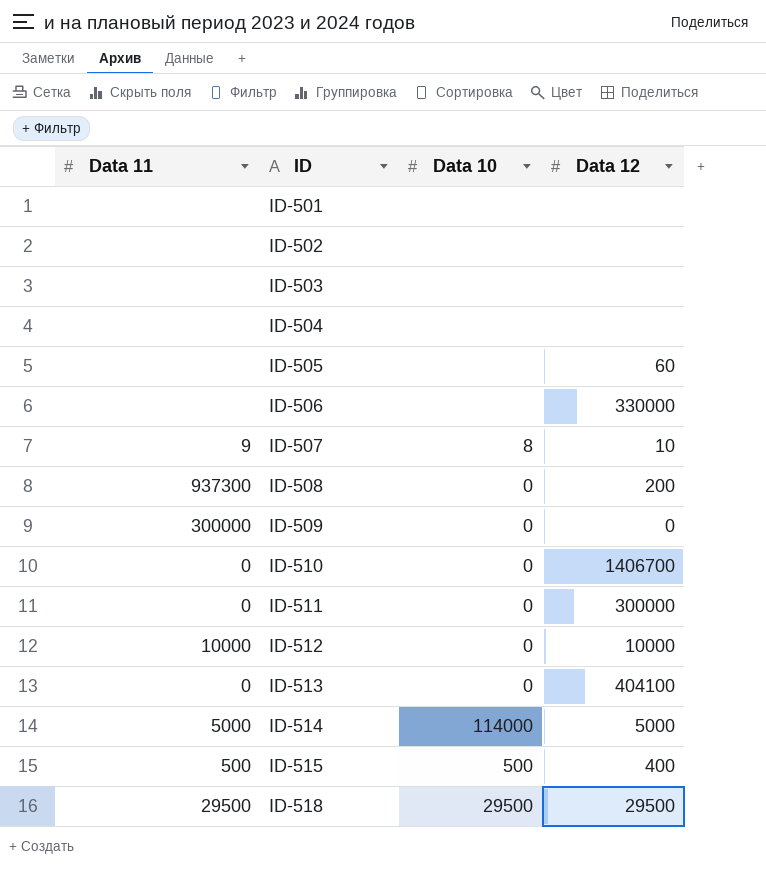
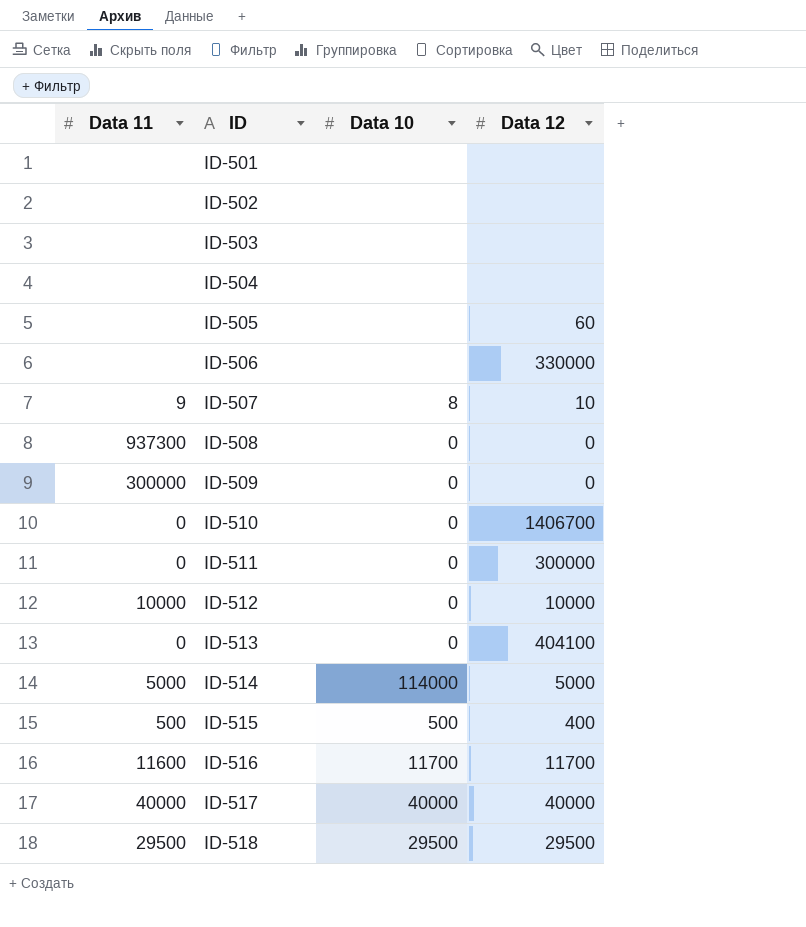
ID-508 | Data 12: 200 -> 0
row ID-516: none -> 11600 | 11700 | 11700
row ID-517: none -> 40000 | 40000 | 40000

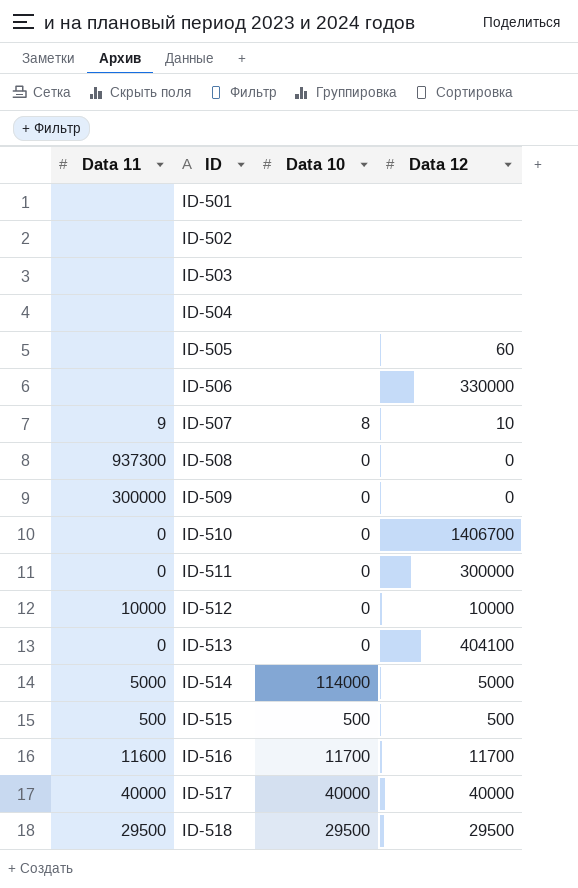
ID-515 | Data 12: 400 -> 500

